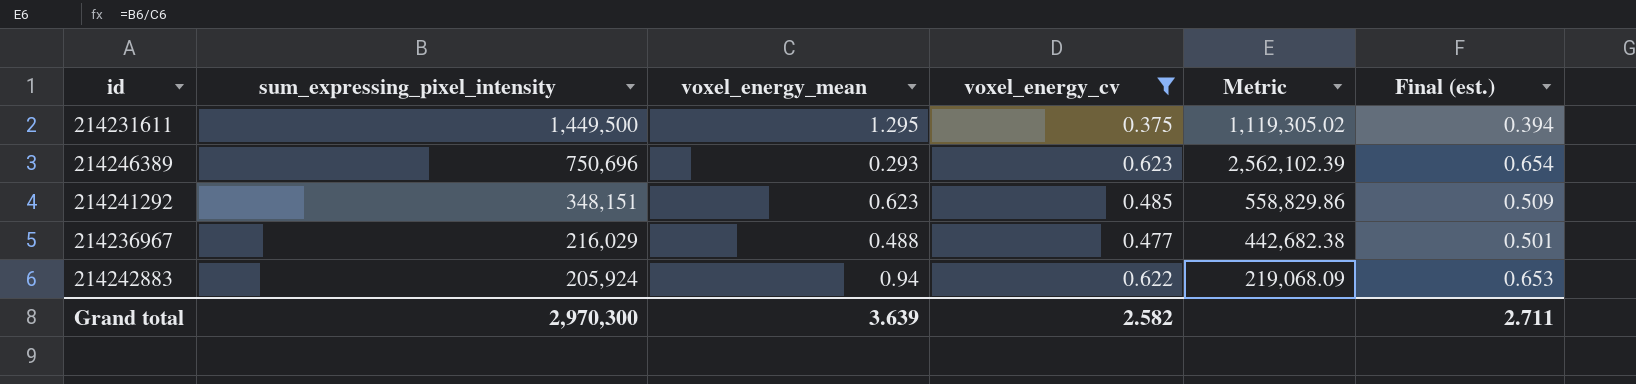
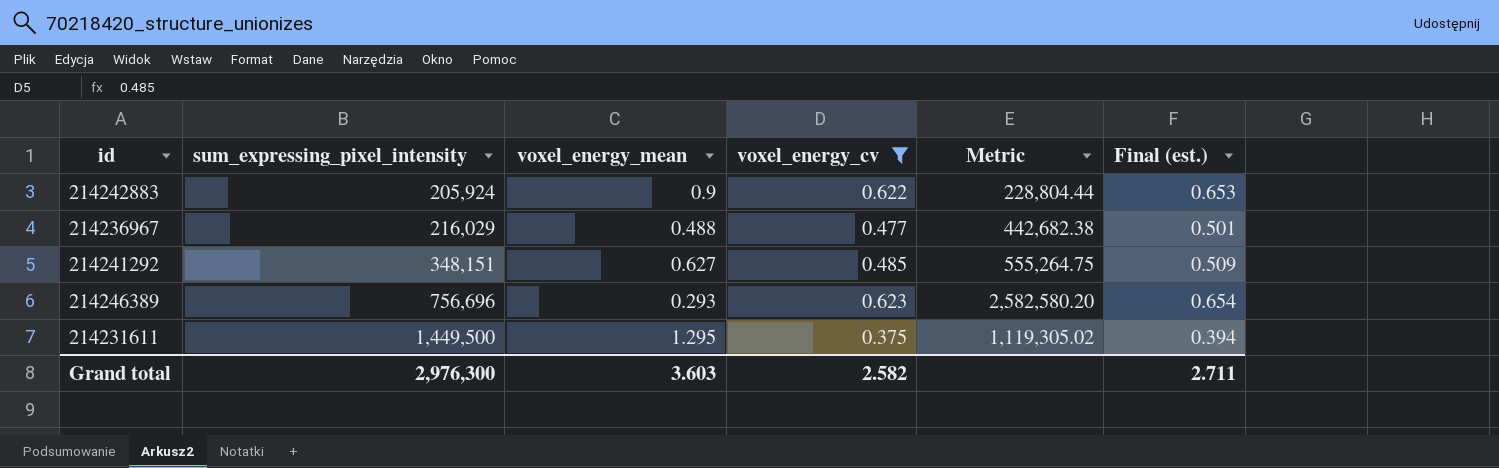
row order: sum_expressing_pixel_intensity descending -> sum_expressing_pixel_intensity ascending
214242883 | voxel_energy_mean: 0.94 -> 0.9
214242883 | Metric: 219,068.09 -> 228,804.44
214241292 | voxel_energy_mean: 0.623 -> 0.627
214241292 | Metric: 558,829.86 -> 555,264.75
214246389 | sum_expressing_pixel_intensity: 750,696 -> 756,696
214246389 | Metric: 2,562,102.39 -> 2,582,580.20
Grand total | sum_expressing_pixel_intensity: 2,970,300 -> 2,976,300
Grand total | voxel_energy_mean: 3.639 -> 3.603

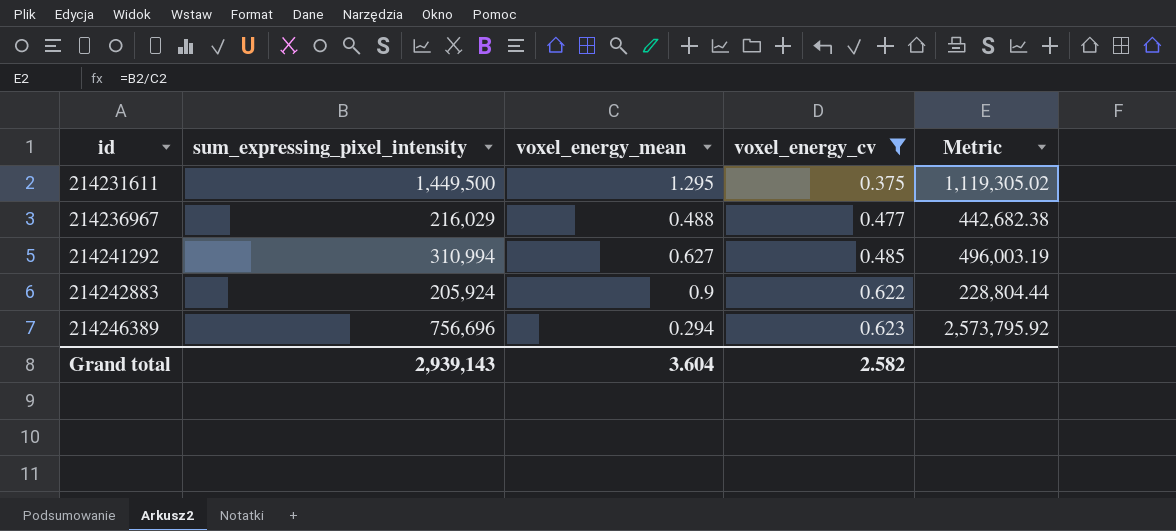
row order: sum_expressing_pixel_intensity ascending -> id ascending
column Final (est.) | formula: [voxel_energy_cv] * 1.05 -> none
214241292 | sum_expressing_pixel_intensity: 348,151 -> 310,994
214241292 | Metric: 555,264.75 -> 496,003.19
214246389 | voxel_energy_mean: 0.293 -> 0.294
214246389 | Metric: 2,582,580.20 -> 2,573,795.92
Grand total | sum_expressing_pixel_intensity: 2,976,300 -> 2,939,143
Grand total | voxel_energy_mean: 3.603 -> 3.604

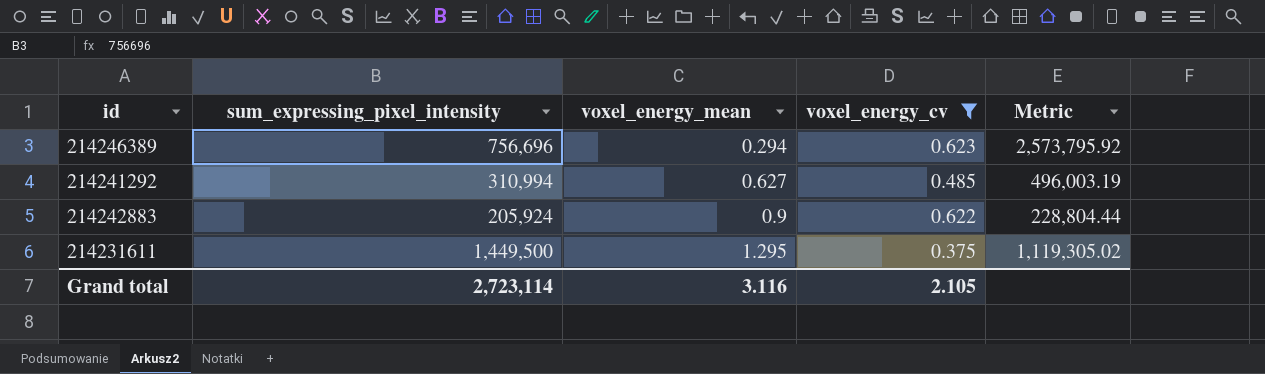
row order: id ascending -> voxel_energy_mean ascending
row 214236967: 216,029 | 0.488 | 0.477 | 442,682.38 -> none
Grand total | sum_expressing_pixel_intensity: 2,939,143 -> 2,723,114
Grand total | voxel_energy_mean: 3.604 -> 3.116
Grand total | voxel_energy_cv: 2.582 -> 2.105

